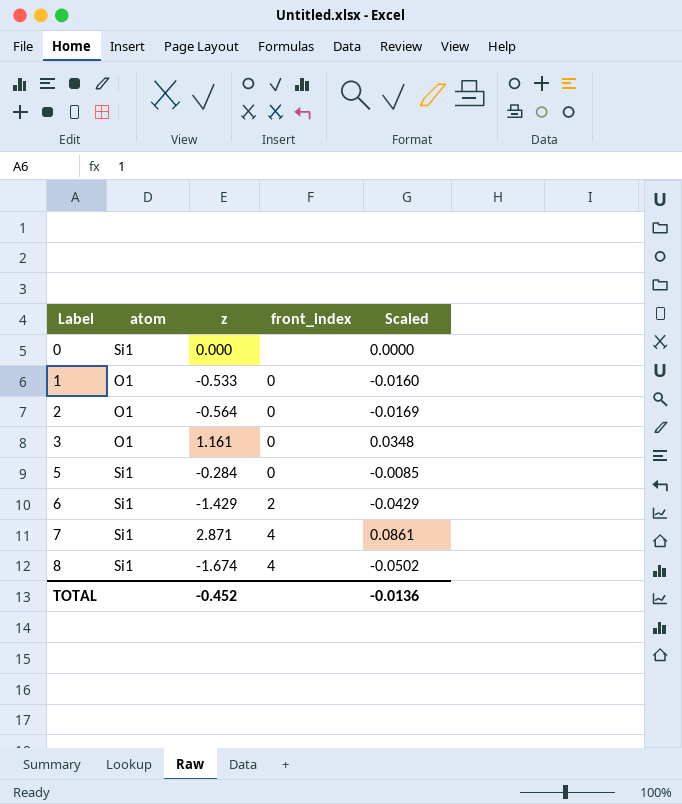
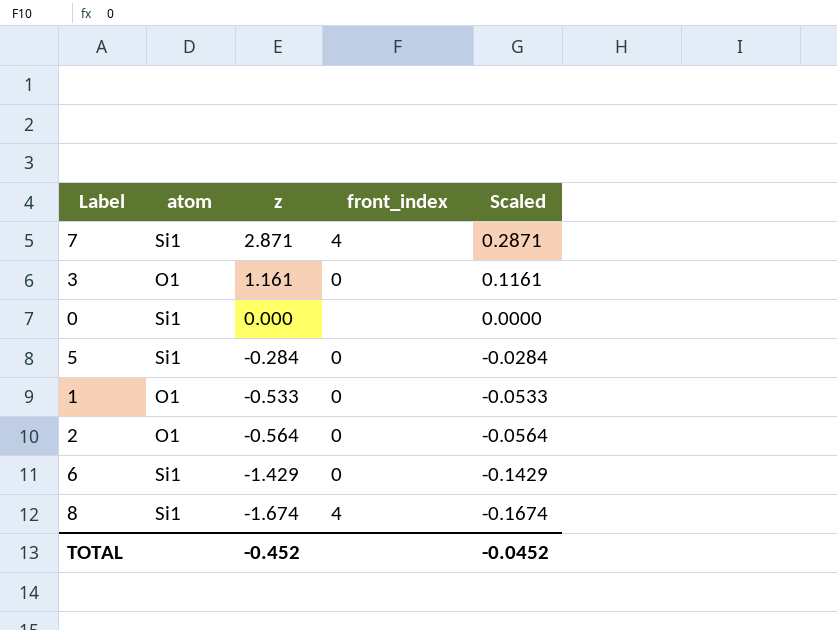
row order: Label ascending -> z descending
column Scaled | formula: [z] * 0.03 -> [z] * 0.1
6 | front_index: 2 -> 0
TOTAL | Scaled: -0.0136 -> -0.0452

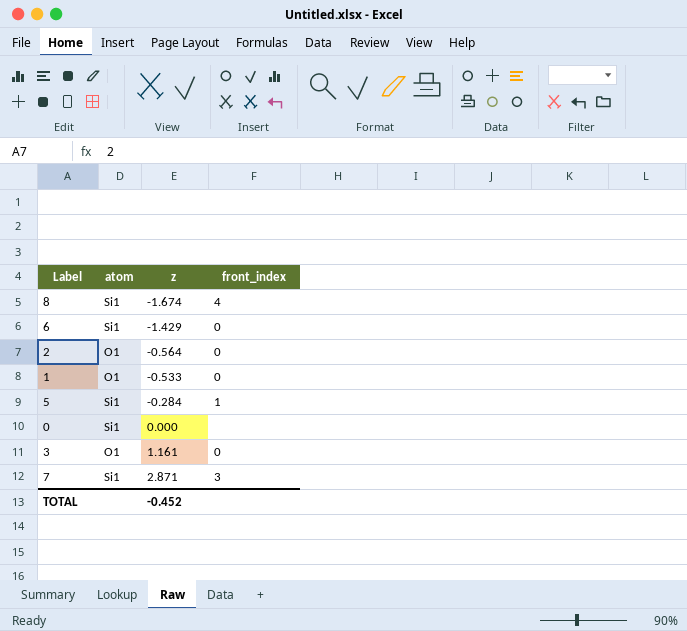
row order: z descending -> z ascending
column Scaled | formula: [z] * 0.1 -> none
5 | front_index: 0 -> 1
7 | front_index: 4 -> 3

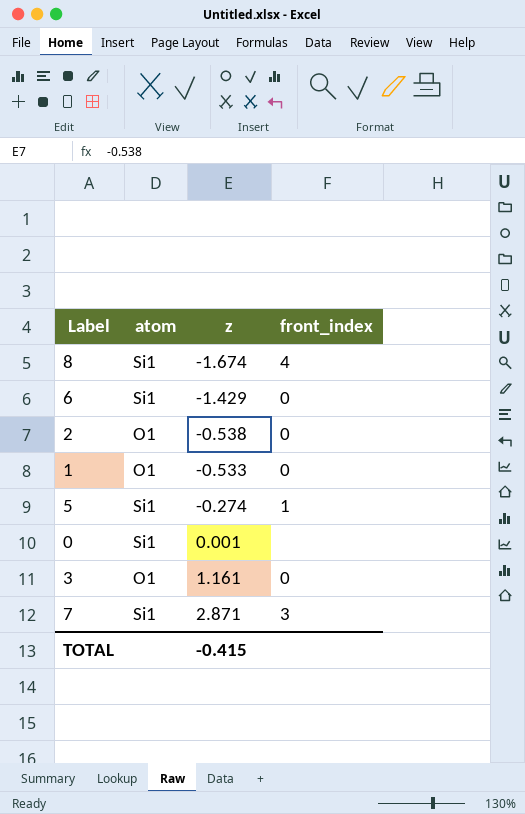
2 | z: -0.564 -> -0.538
5 | z: -0.284 -> -0.274
0 | z: 0.000 -> 0.001
TOTAL | z: -0.452 -> -0.415

